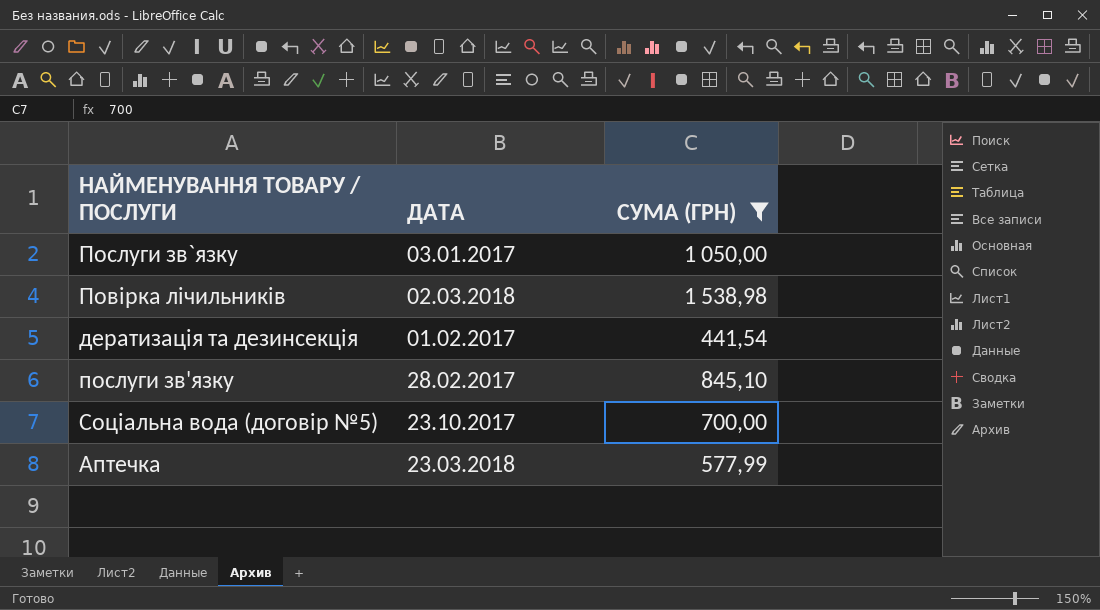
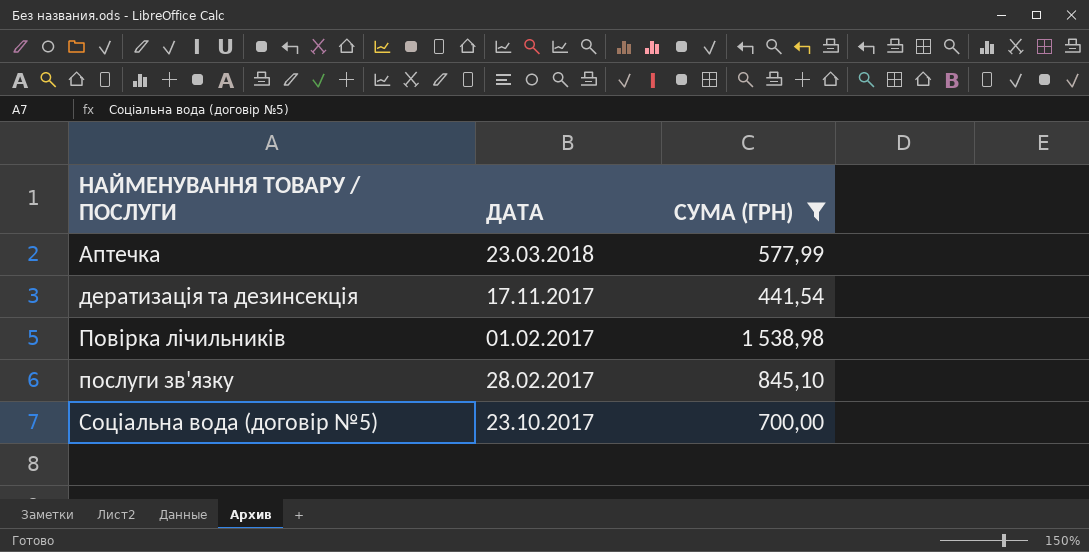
row order: none -> НАЙМЕНУВАННЯ ТОВАРУ / ПОСЛУГИ ascending
row Послуги зв`язку: 03.01.2017 | 1 050,00 -> none
дератизація та дезинсекція | ДАТА: 01.02.2017 -> 17.11.2017
Повірка лічильників | ДАТА: 02.03.2018 -> 01.02.2017

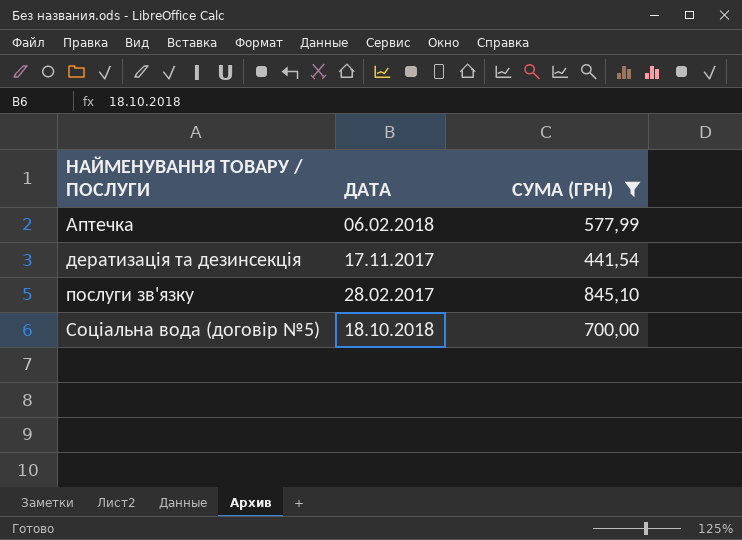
row Повірка лічильників: 01.02.2017 | 1 538,98 -> none
Аптечка | ДАТА: 23.03.2018 -> 06.02.2018
Соціальна вода (договір №5) | ДАТА: 23.10.2017 -> 18.10.2018

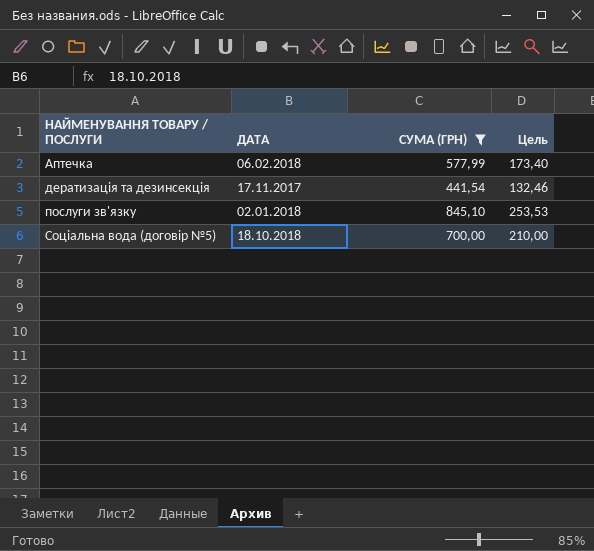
column Цель | formula: none -> [СУМА (ГРН)] * 0,3
послуги зв'язку | ДАТА: 28.02.2017 -> 02.01.2018

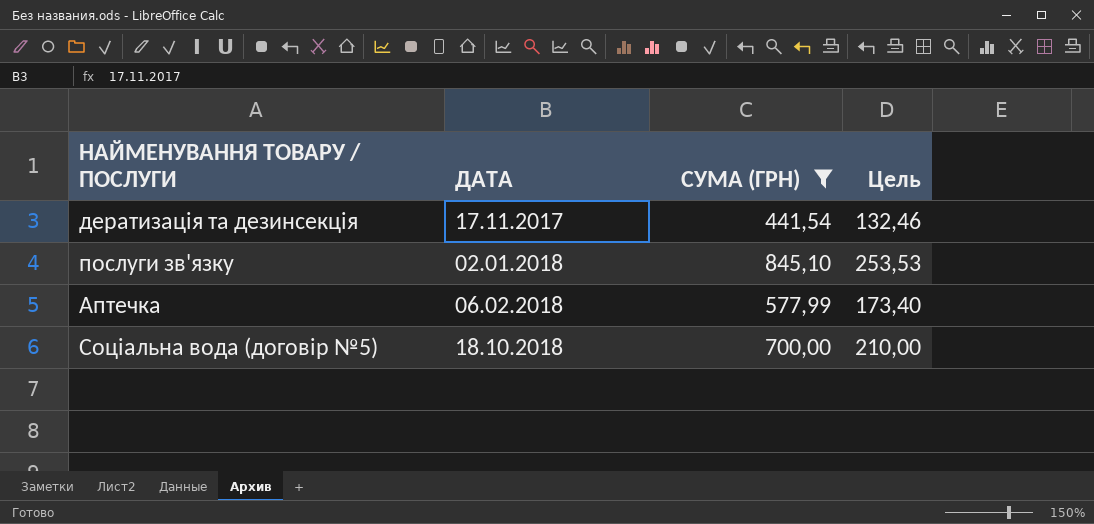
row order: НАЙМЕНУВАННЯ ТОВАРУ / ПОСЛУГИ ascending -> ДАТА ascending

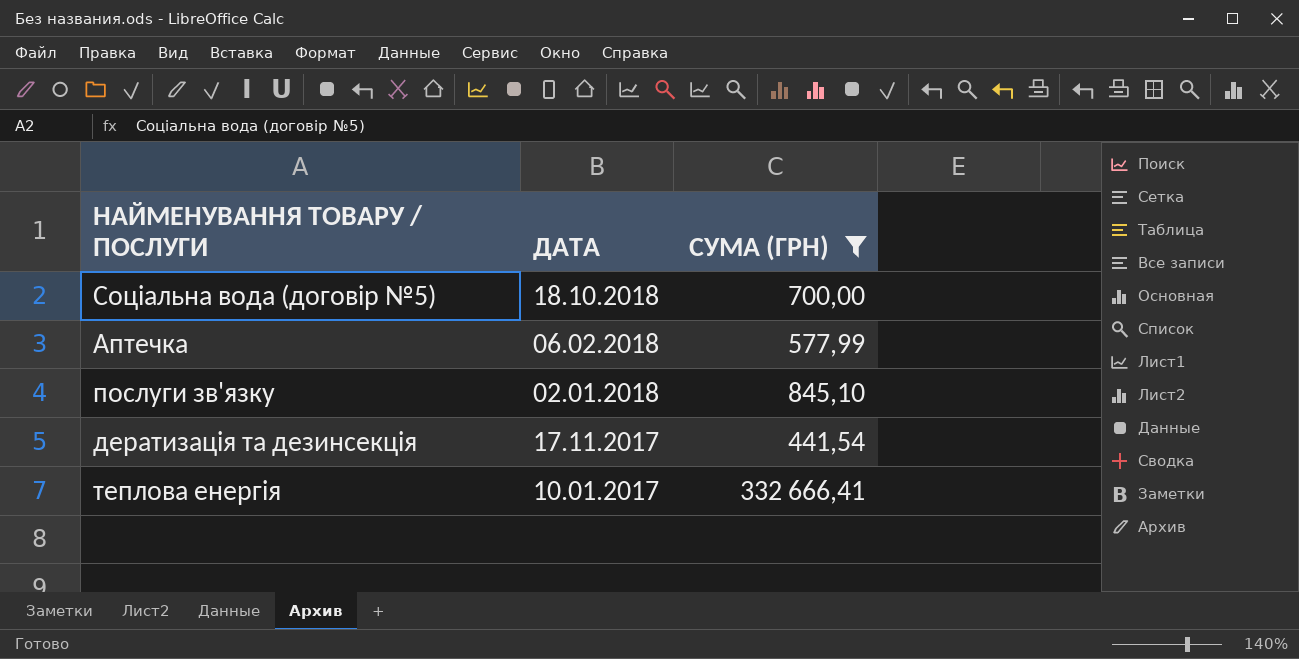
row order: ДАТА ascending -> ДАТА descending
column Цель | formula: [СУМА (ГРН)] * 0,3 -> none
row теплова енергія: none -> 10.01.2017 | 332 666,41

